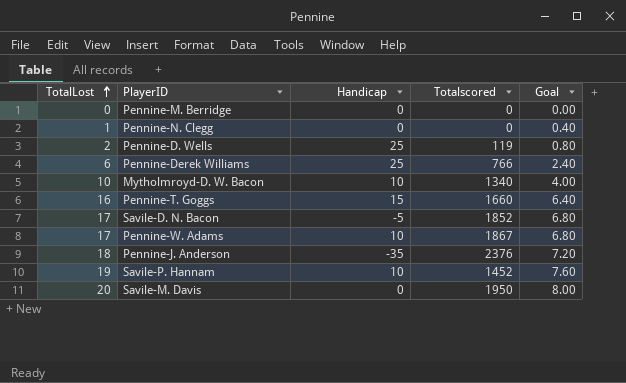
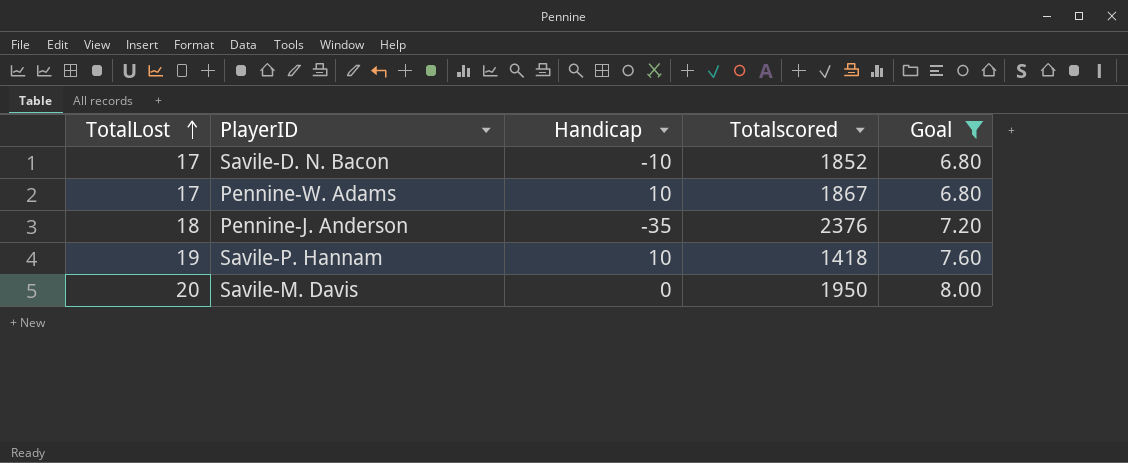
filter: none -> Goal >= 6.80
Savile-D. N. Bacon | Handicap: -5 -> -10
Savile-P. Hannam | Totalscored: 1452 -> 1418

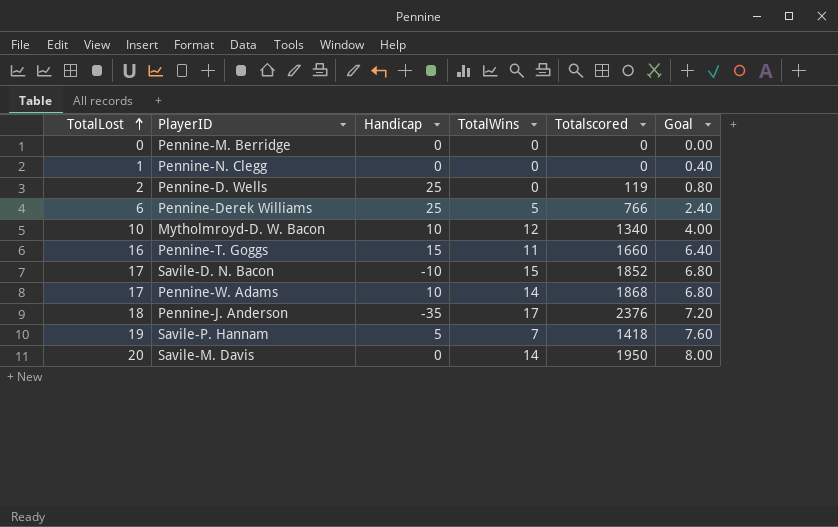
filter: Goal >= 6.80 -> none
column TotalWins | position: none -> 4
Pennine-W. Adams | Totalscored: 1867 -> 1868
Savile-P. Hannam | Handicap: 10 -> 5

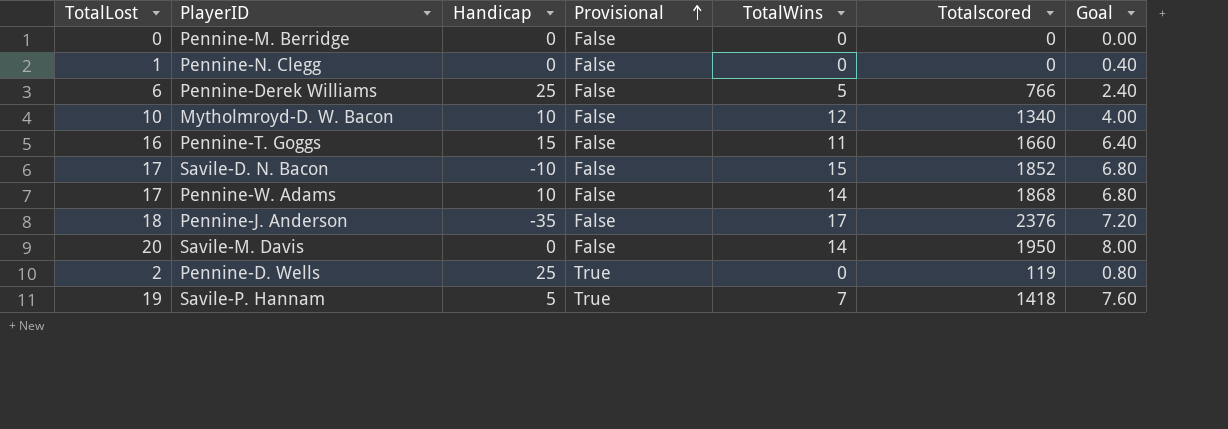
row order: TotalLost ascending -> Provisional ascending
column Provisional | position: none -> 4

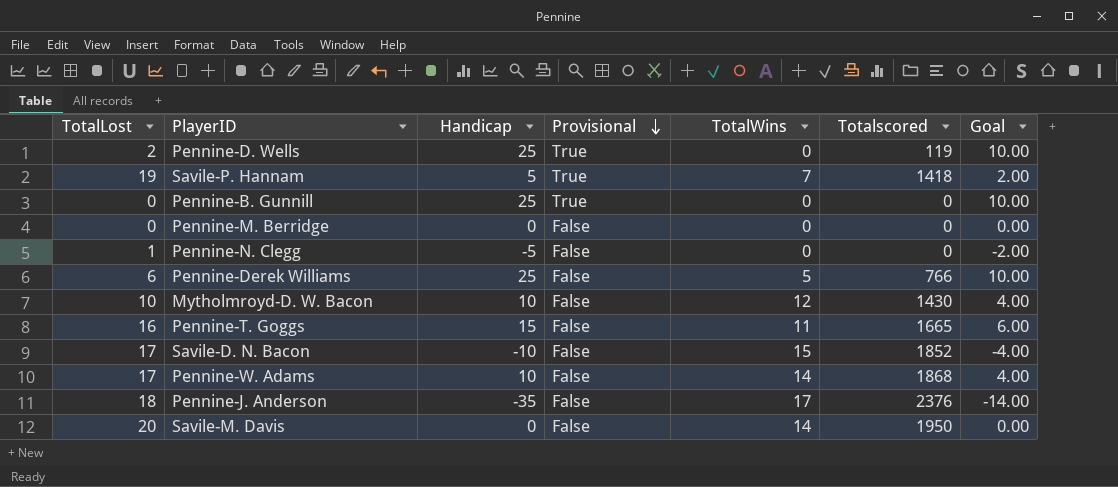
row order: Provisional ascending -> Provisional descending
column Goal | formula: [TotalLost] * 0.4 -> [Handicap] * 0.4
row Pennine-B. Gunnill: none -> 0 | 25 | True | 0 | 0 | 10.00
Pennine-N. Clegg | Handicap: 0 -> -5
Mytholmroyd-D. W. Bacon | Totalscored: 1340 -> 1430
Pennine-T. Goggs | Totalscored: 1660 -> 1665

